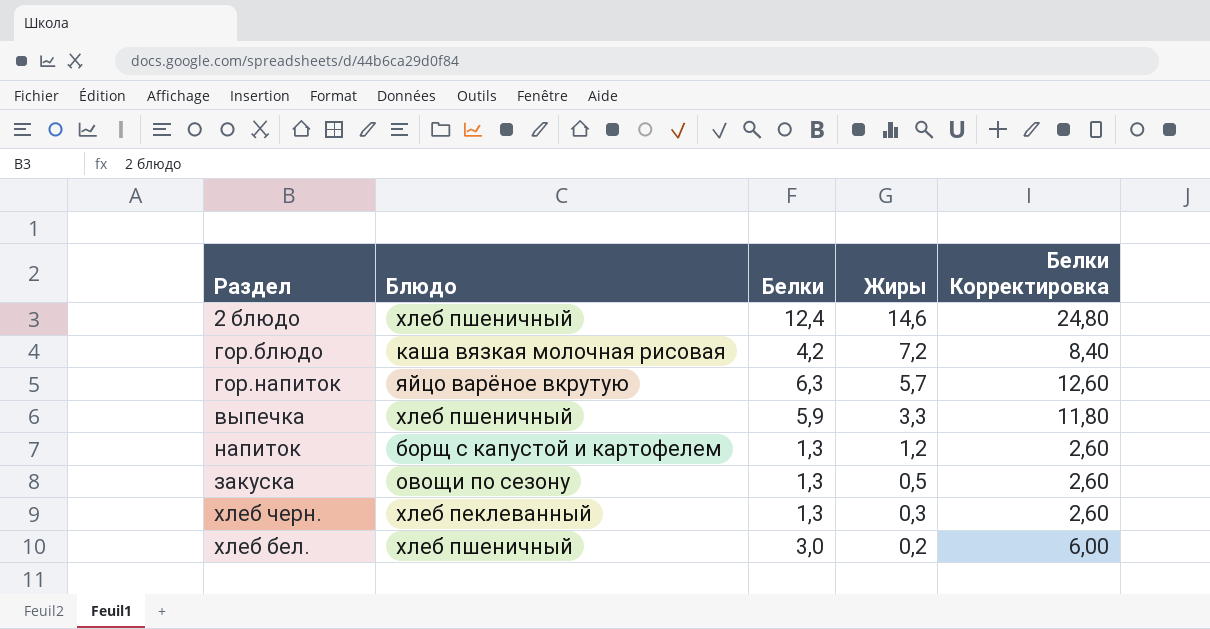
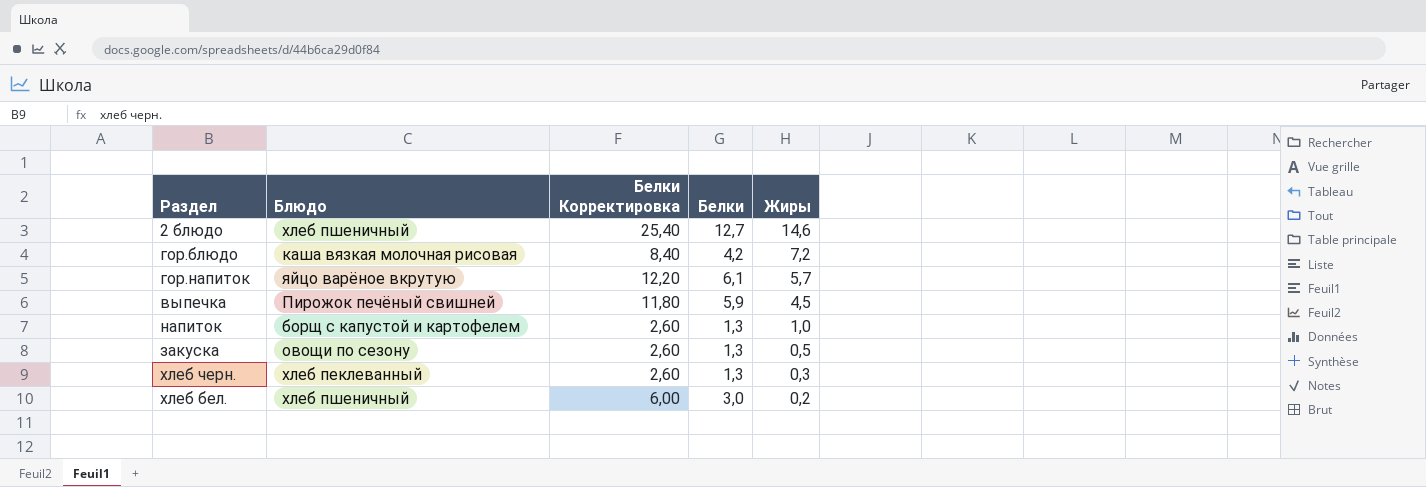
column Белки Корректировка | position: 5 -> 3
2 блюдо | Белки Корректировка: 24,80 -> 25,40
2 блюдо | Белки: 12,4 -> 12,7
гор.напиток | Белки Корректировка: 12,60 -> 12,20
гор.напиток | Белки: 6,3 -> 6,1
выпечка | Блюдо: хлеб пшеничный -> Пирожок печёный свишней
выпечка | Жиры: 3,3 -> 4,5
напиток | Жиры: 1,2 -> 1,0

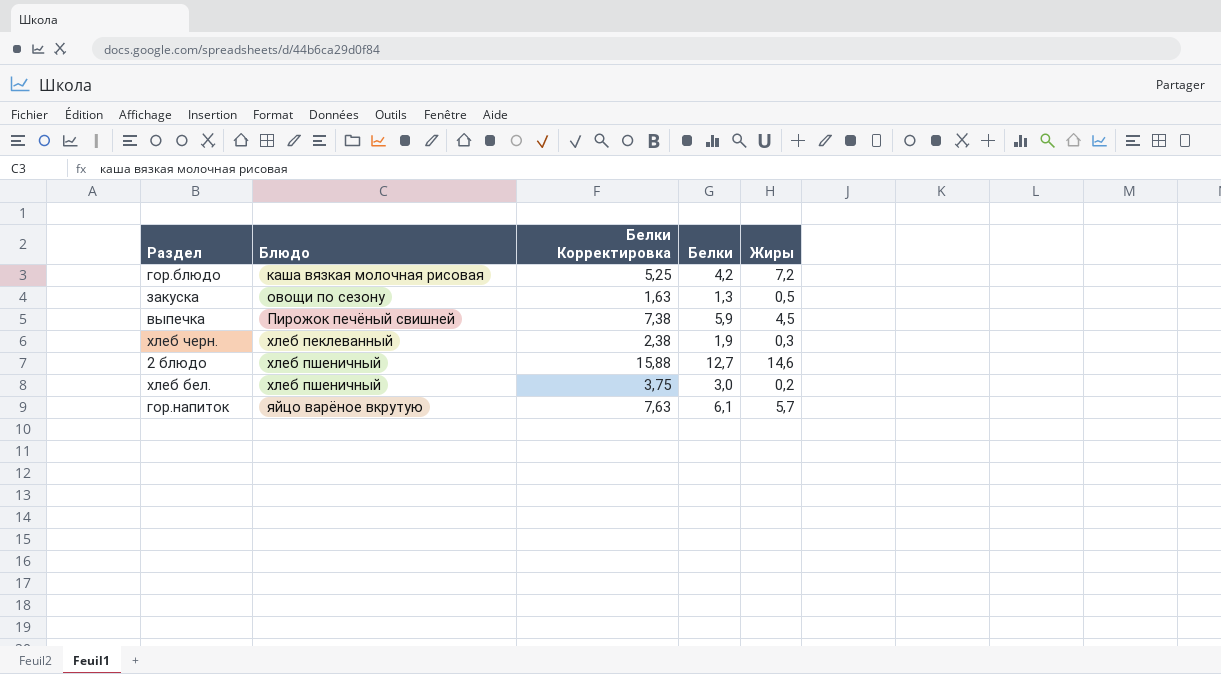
row order: Жиры descending -> Блюдо ascending
column Белки Корректировка | formula: [Белки] * 2 -> [Белки] * 1,25
row напиток: борщ с капустой и картофелем | 2,60 | 1,3 | 1,0 -> none
хлеб черн. | Белки: 1,3 -> 1,9

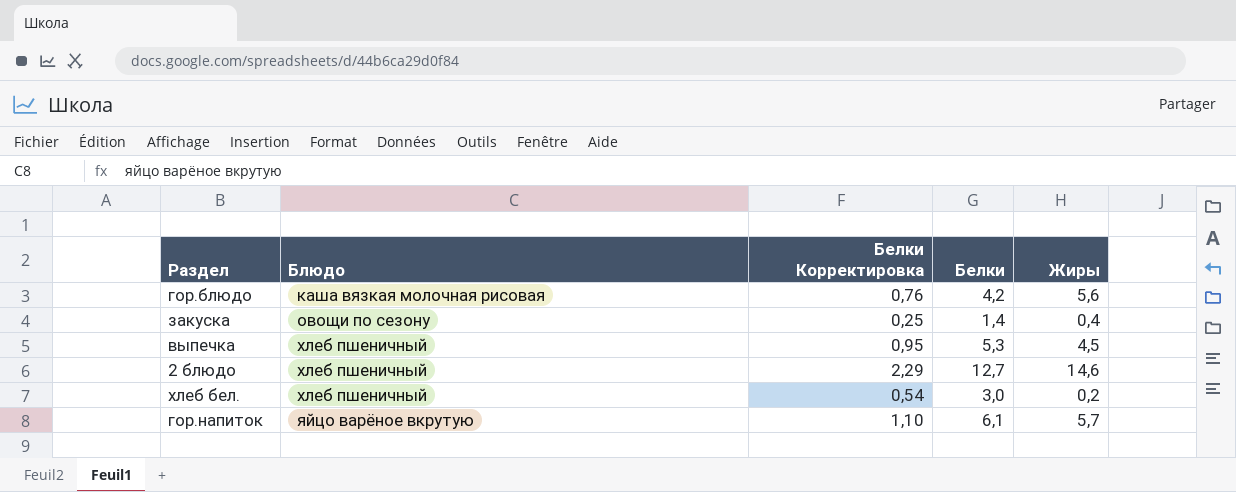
column Белки Корректировка | formula: [Белки] * 1,25 -> [Белки] * 0,18
row хлеб черн.: хлеб пеклеванный | 2,38 | 1,9 | 0,3 -> none
гор.блюдо | Жиры: 7,2 -> 5,6
закуска | Белки: 1,3 -> 1,4
закуска | Жиры: 0,5 -> 0,4
выпечка | Блюдо: Пирожок печёный свишней -> хлеб пшеничный
выпечка | Белки: 5,9 -> 5,3

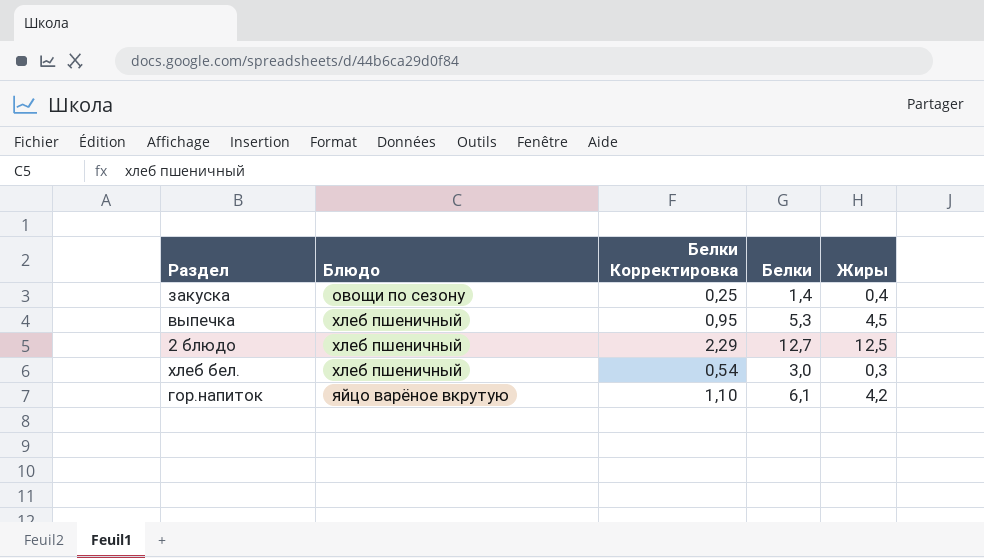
row гор.блюдо: каша вязкая молочная рисовая | 0,76 | 4,2 | 5,6 -> none
2 блюдо | Жиры: 14,6 -> 12,5
хлеб бел. | Жиры: 0,2 -> 0,3
гор.напиток | Жиры: 5,7 -> 4,2

